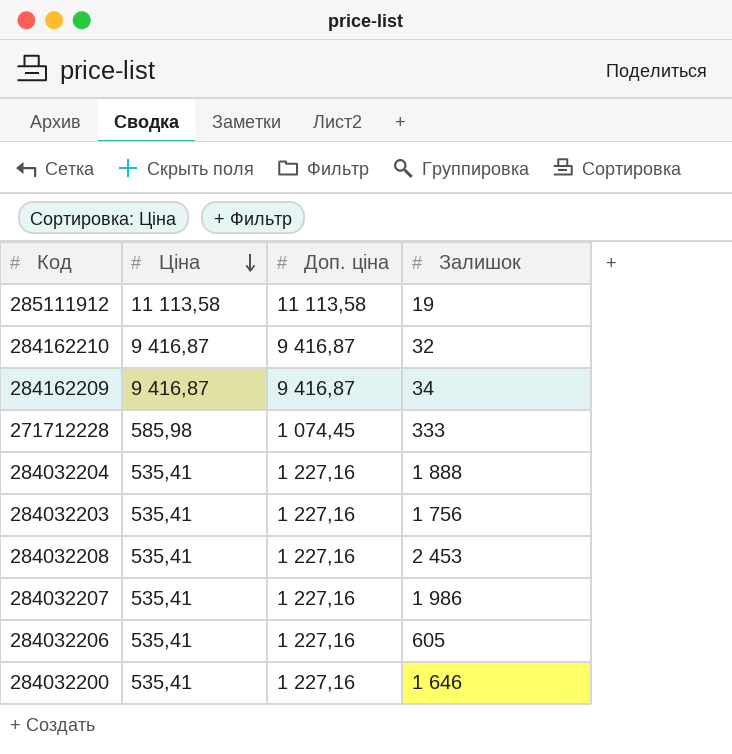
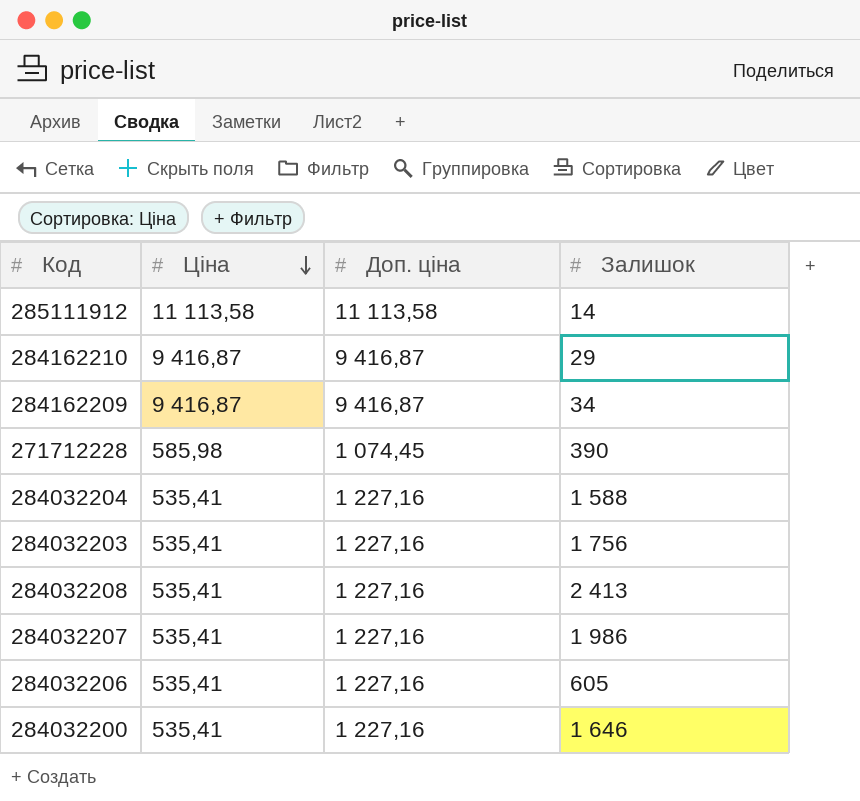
285111912 | Залишок: 19 -> 14
284162210 | Залишок: 32 -> 29
271712228 | Залишок: 333 -> 390
284032204 | Залишок: 1 888 -> 1 588
284032208 | Залишок: 2 453 -> 2 413

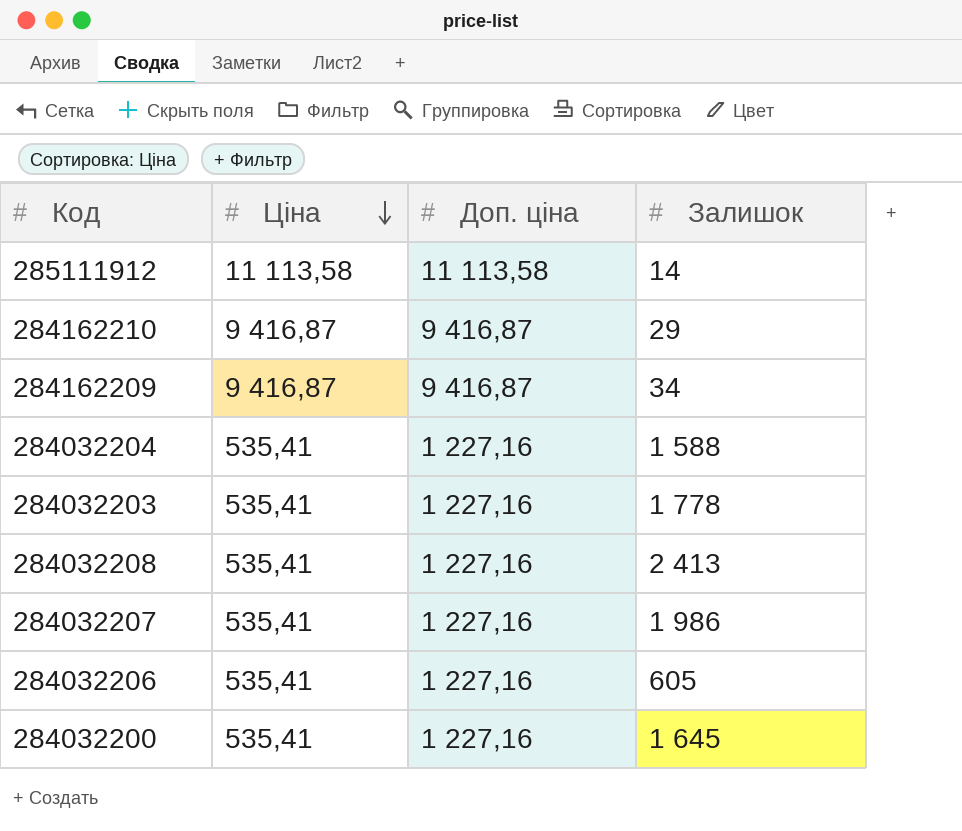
row 271712228: 585,98 | 1 074,45 | 390 -> none
284032203 | Залишок: 1 756 -> 1 778
284032200 | Залишок: 1 646 -> 1 645

